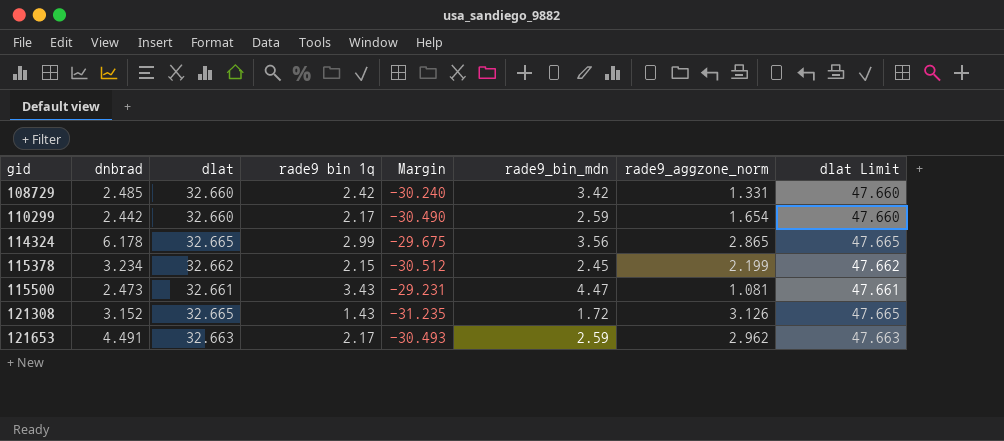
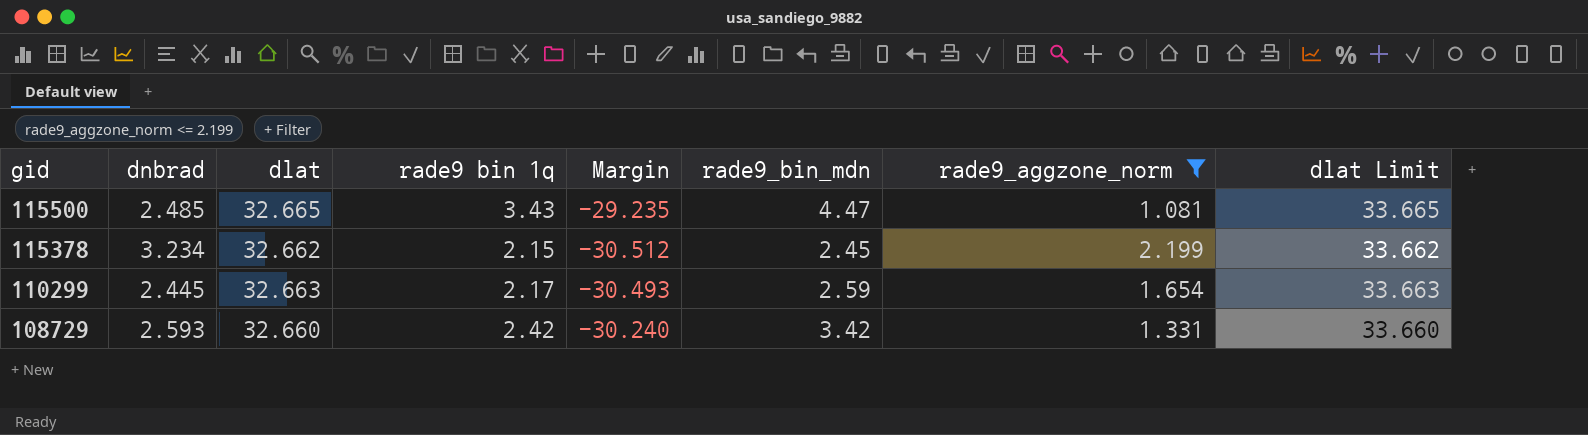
filter: none -> rade9_aggzone_norm <= 2.199
row order: gid ascending -> gid descending
column dlat Limit | formula: [dlat] + 15 -> [dlat] + 1
115500 | dnbrad: 2.473 -> 2.485
115500 | dlat: 32.661 -> 32.665
115500 | Margin: -29.231 -> -29.235
110299 | dnbrad: 2.442 -> 2.445
110299 | dlat: 32.660 -> 32.663
110299 | Margin: -30.490 -> -30.493
108729 | dnbrad: 2.485 -> 2.593

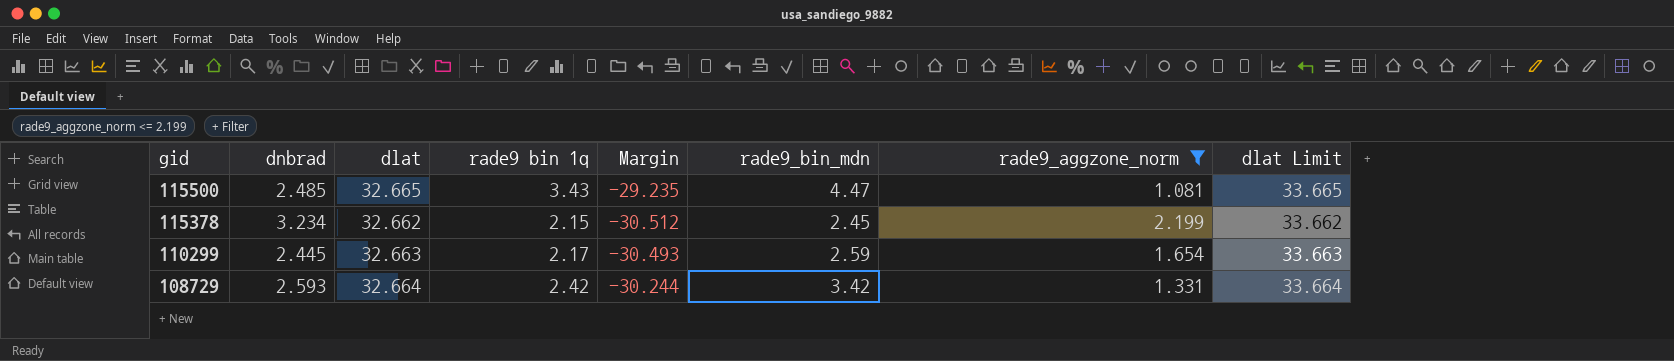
108729 | dlat: 32.660 -> 32.664
108729 | Margin: -30.240 -> -30.244
108729 | dlat Limit: 33.660 -> 33.664

